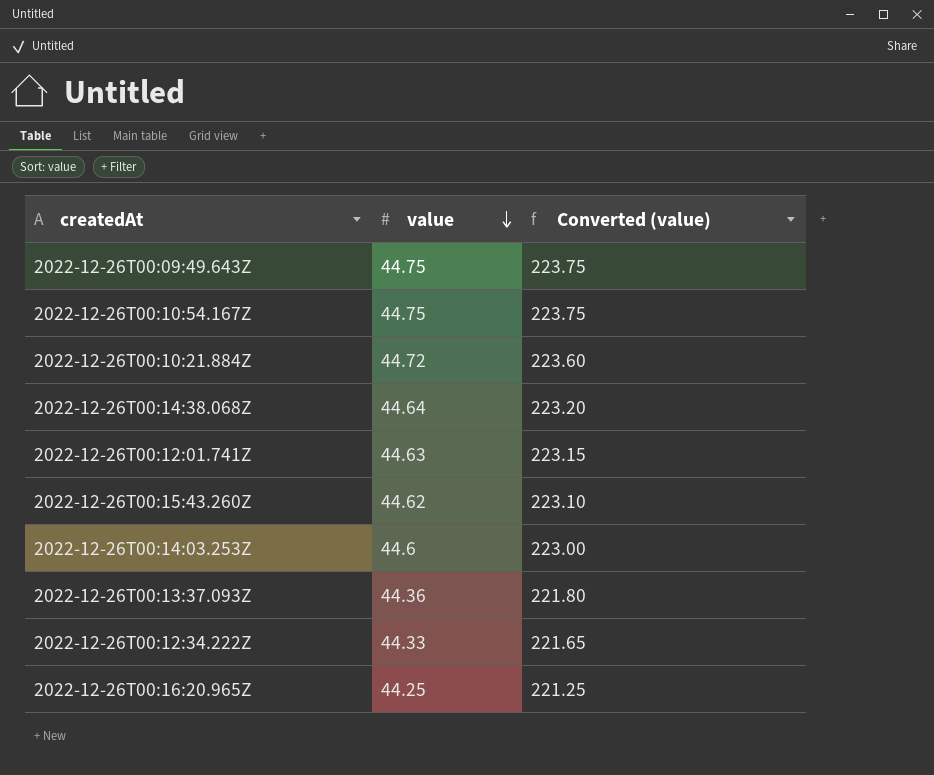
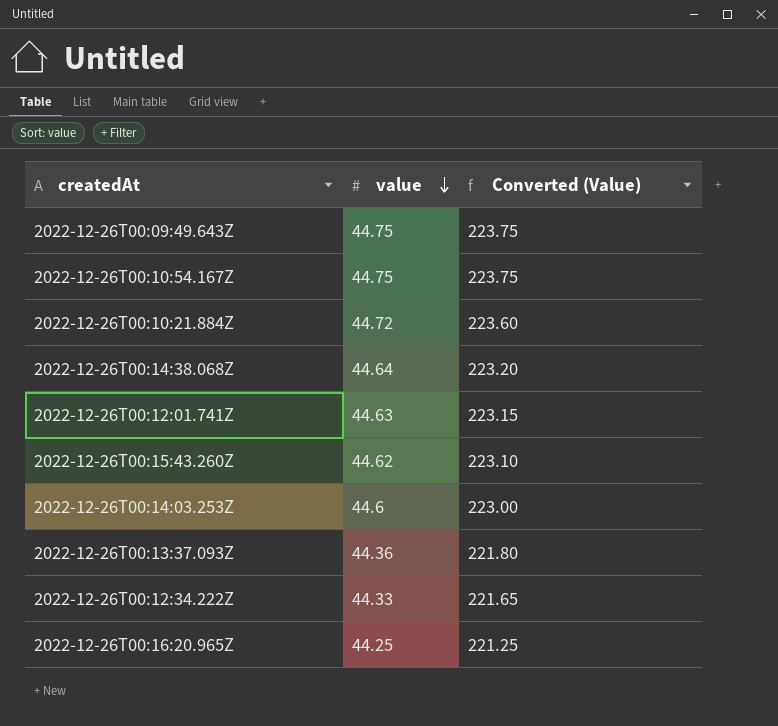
column name: Converted (value) -> Converted (Value)

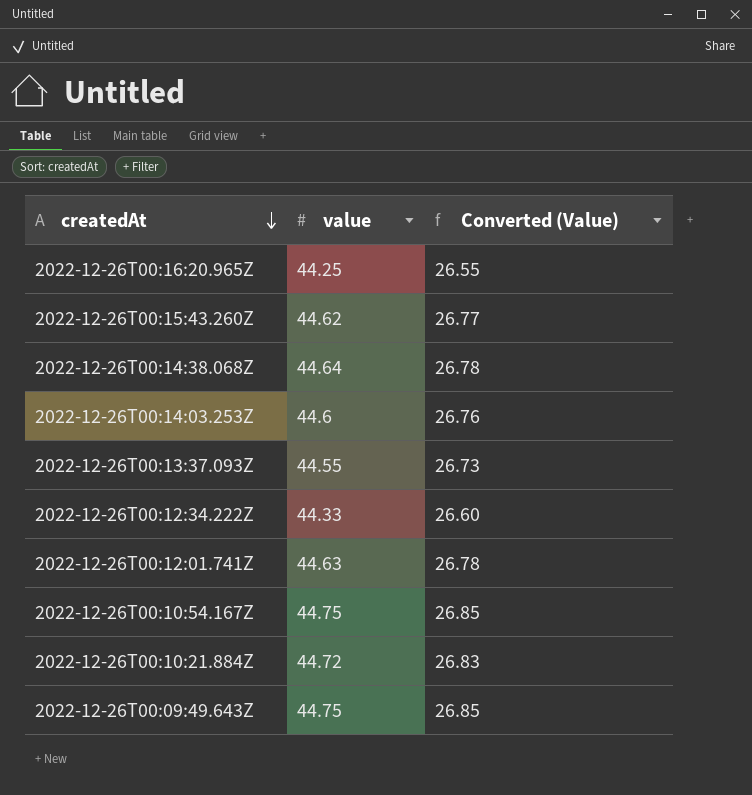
row order: value descending -> createdAt descending
column Converted (Value) | formula: [value] * 5 -> [value] * 0.6
2022-12-26T00:13:37.093Z | value: 44.36 -> 44.55

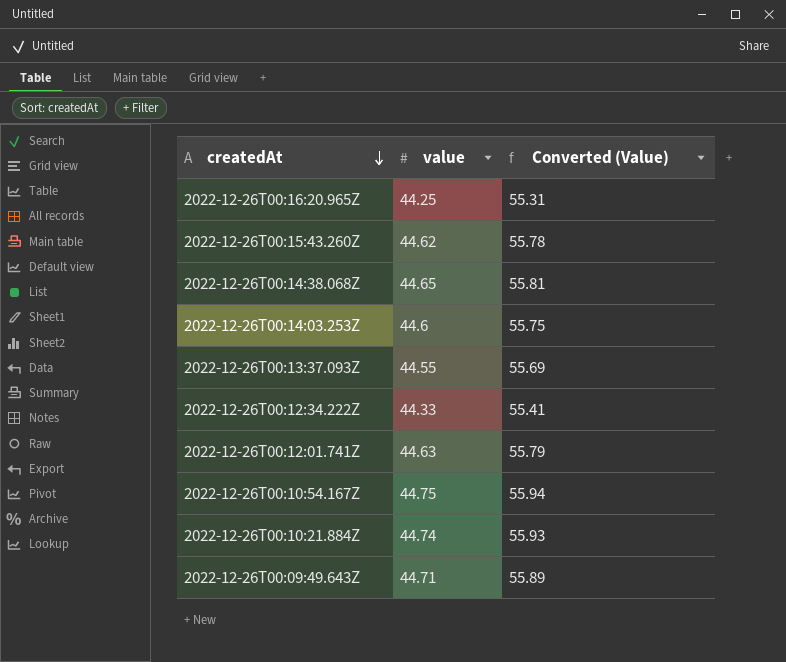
column Converted (Value) | formula: [value] * 0.6 -> [value] * 1.25
2022-12-26T00:14:38.068Z | value: 44.64 -> 44.65
2022-12-26T00:10:21.884Z | value: 44.72 -> 44.74
2022-12-26T00:09:49.643Z | value: 44.75 -> 44.71

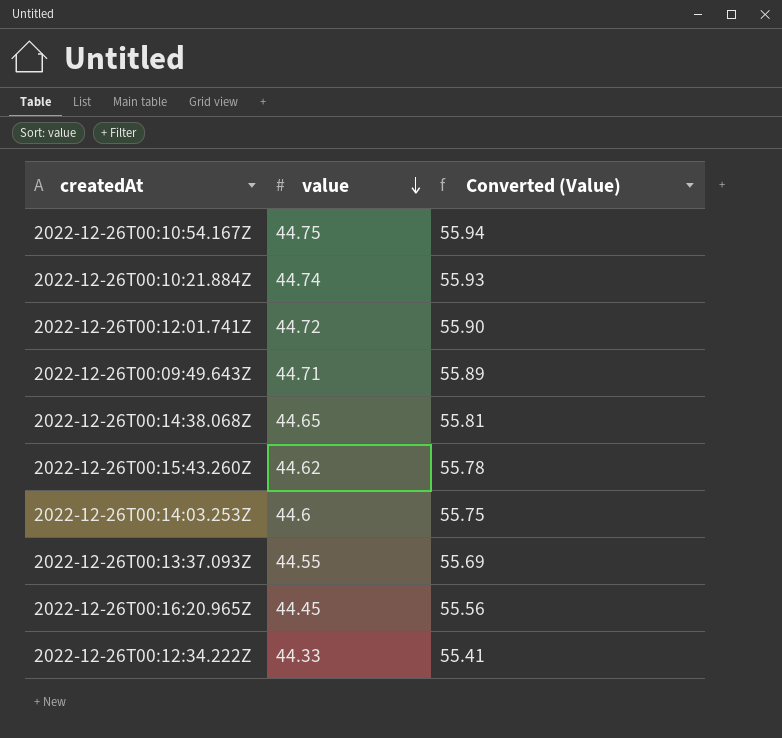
row order: createdAt descending -> value descending
2022-12-26T00:12:01.741Z | value: 44.63 -> 44.72
2022-12-26T00:12:01.741Z | Converted (Value): 55.79 -> 55.90
2022-12-26T00:16:20.965Z | value: 44.25 -> 44.45
2022-12-26T00:16:20.965Z | Converted (Value): 55.31 -> 55.56

